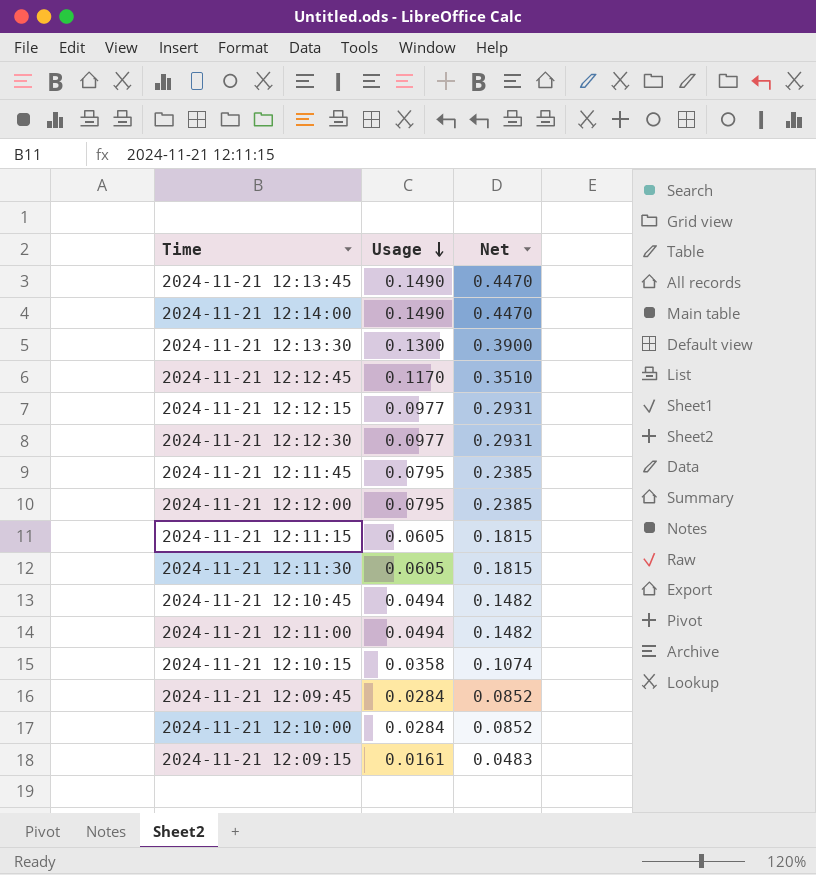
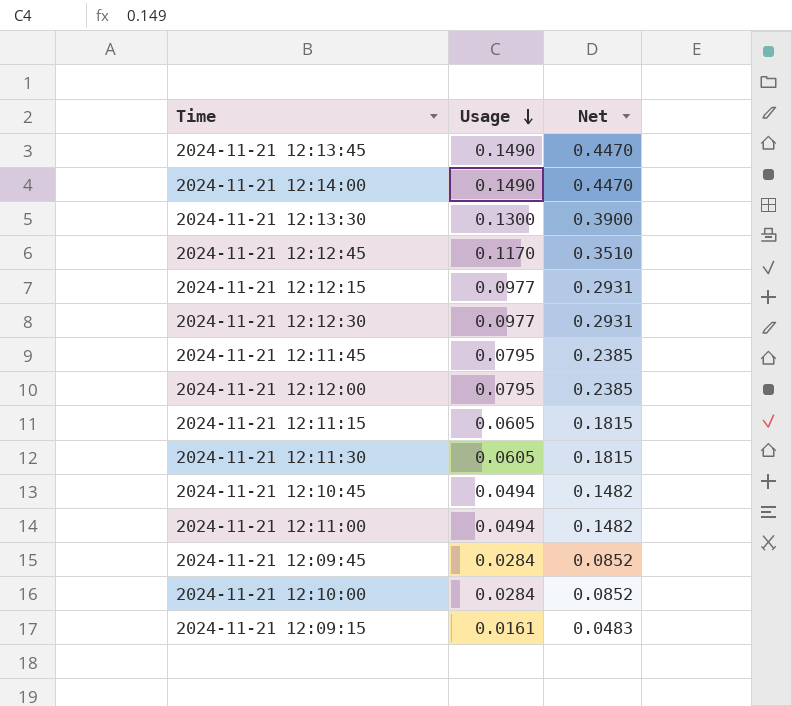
row 2024-11-21 12:10:15: 0.0358 | 0.1074 -> none

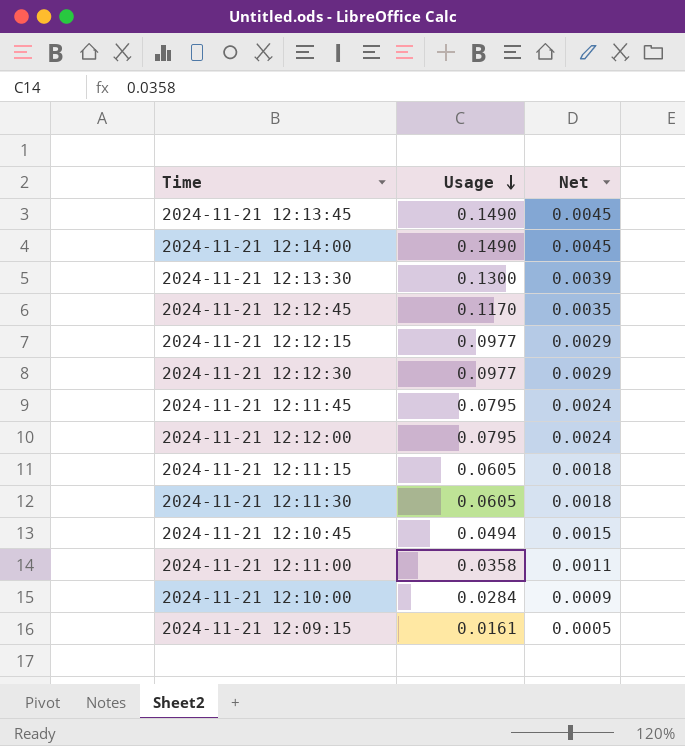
column Net | formula: [Usage] * 3 -> [Usage] * 0.03
row 2024-11-21 12:09:45: 0.0284 | 0.0852 -> none
2024-11-21 12:11:00 | Usage: 0.0494 -> 0.0358

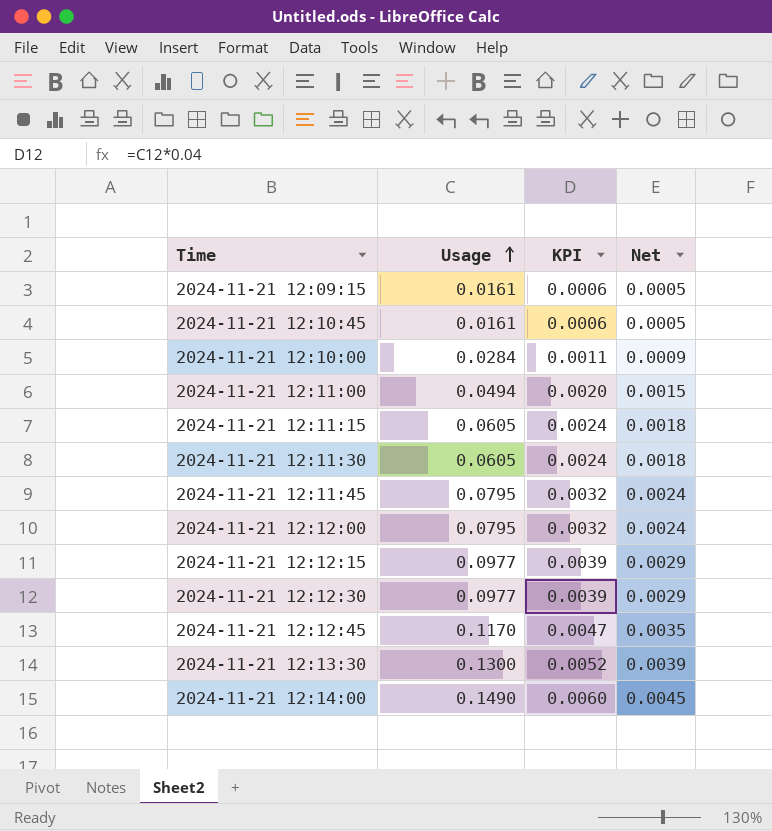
row order: Usage descending -> Usage ascending
column KPI | formula: none -> [Usage] * 0.04
row 2024-11-21 12:13:45: 0.1490 | 0.0045 -> none
2024-11-21 12:10:45 | Usage: 0.0494 -> 0.0161
2024-11-21 12:10:45 | Net: 0.0015 -> 0.0005
2024-11-21 12:11:00 | Usage: 0.0358 -> 0.0494
2024-11-21 12:11:00 | Net: 0.0011 -> 0.0015

